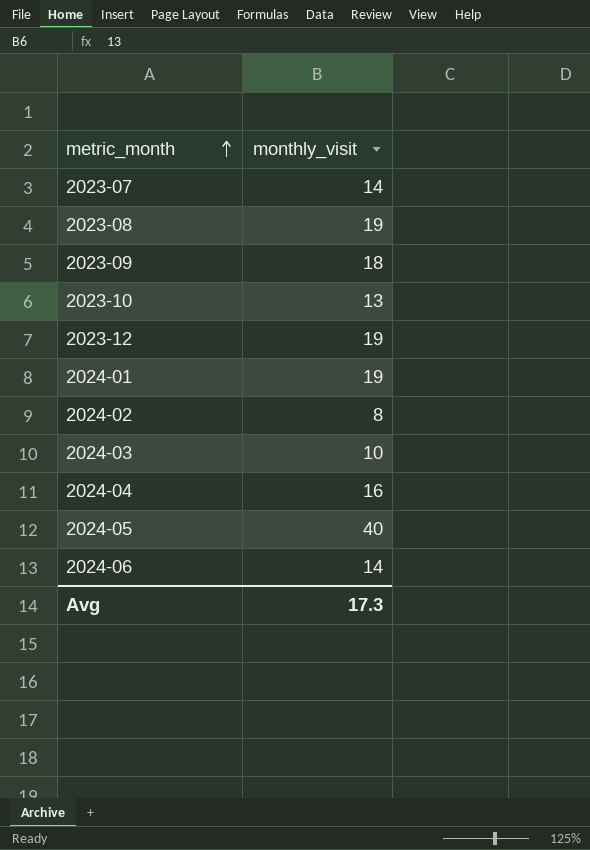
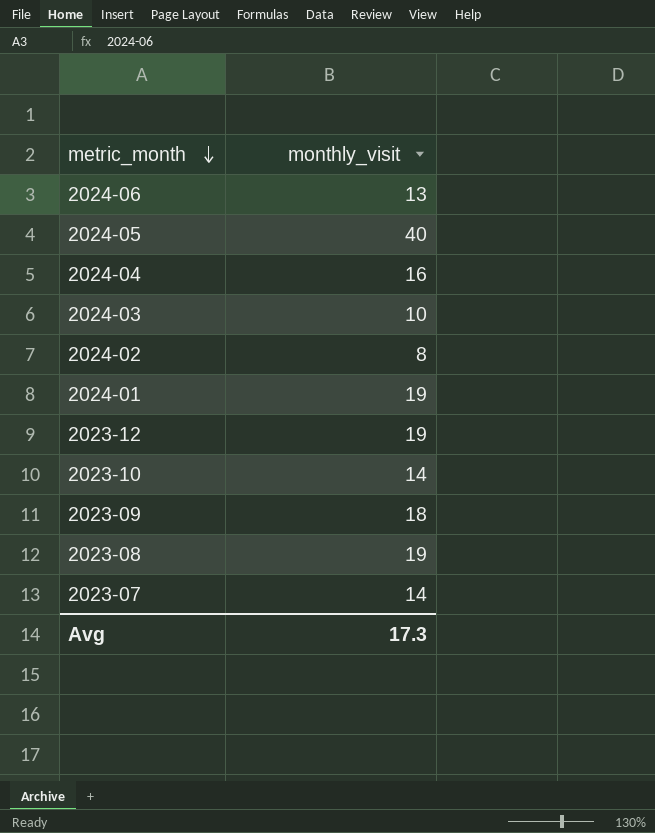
row order: metric_month ascending -> metric_month descending
2024-06 | monthly_visit: 14 -> 13
2023-10 | monthly_visit: 13 -> 14

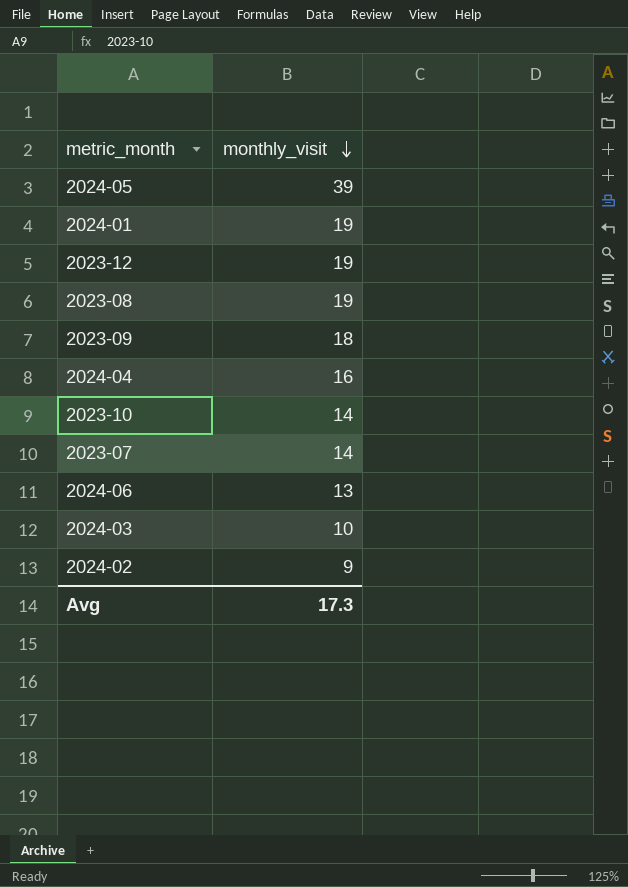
row order: metric_month descending -> monthly_visit descending
2024-05 | monthly_visit: 40 -> 39
2024-02 | monthly_visit: 8 -> 9

